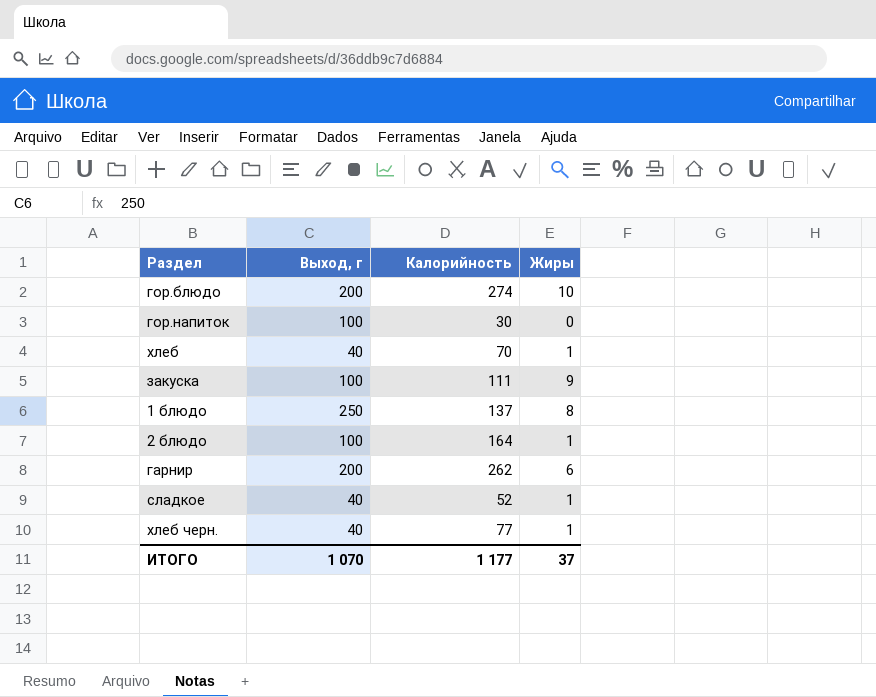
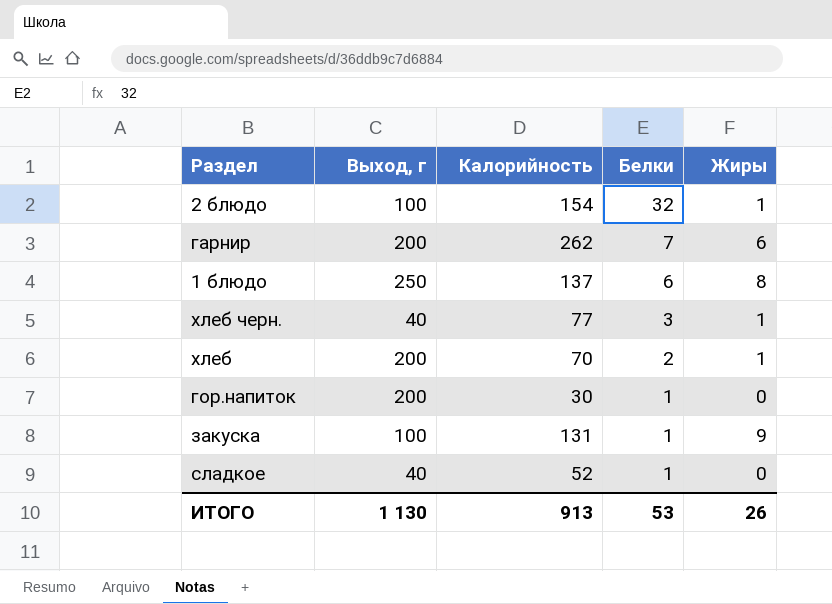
row order: none -> Белки descending
column Белки | position: none -> 4
row гор.блюдо: 200 | 274 | 10 -> none
2 блюдо | Калорийность: 164 -> 154
хлеб | Выход, г: 40 -> 200
гор.напиток | Выход, г: 100 -> 200
закуска | Калорийность: 111 -> 131
сладкое | Жиры: 1 -> 0
ИТОГО | Выход, г: 1 070 -> 1 130
ИТОГО | Калорийность: 1 177 -> 913
ИТОГО | Жиры: 37 -> 26

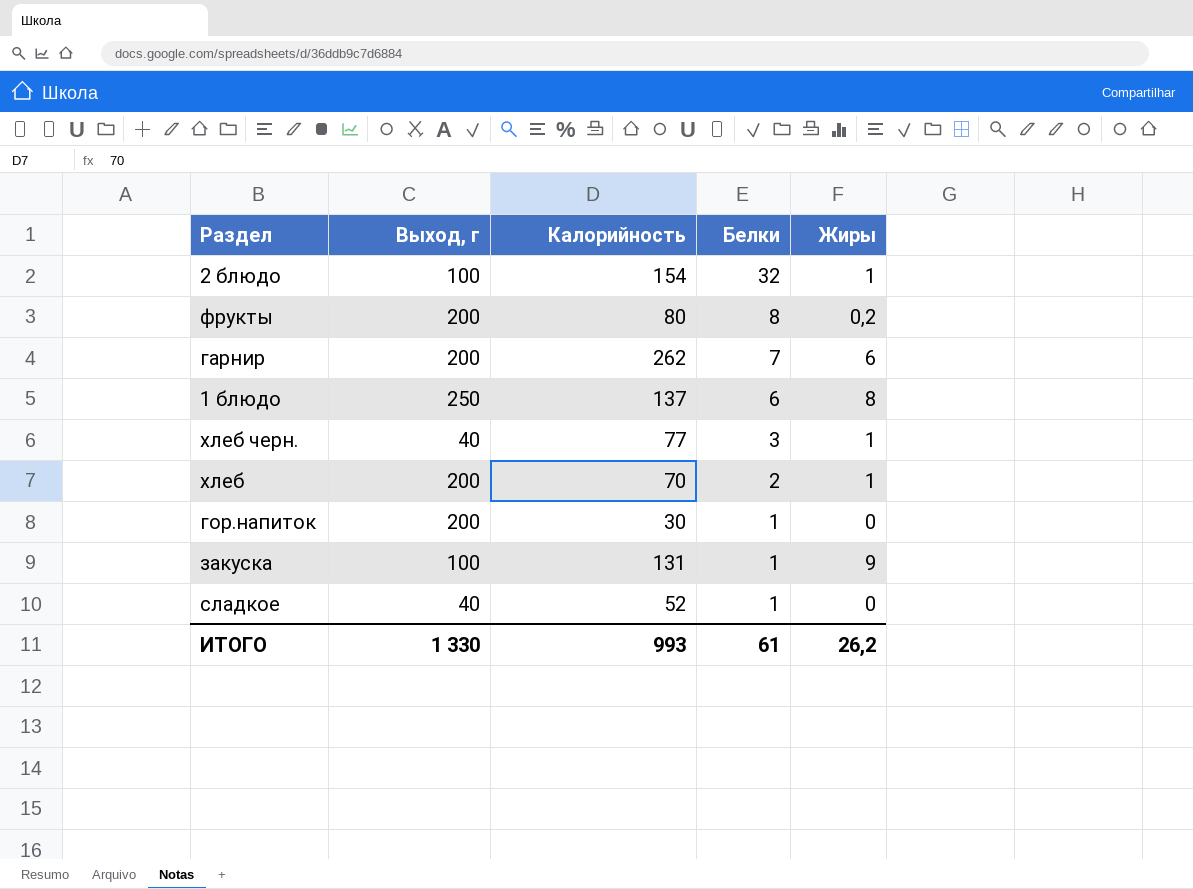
row фрукты: none -> 200 | 80 | 8 | 0,2
ИТОГО | Выход, г: 1 130 -> 1 330
ИТОГО | Калорийность: 913 -> 993
ИТОГО | Белки: 53 -> 61
ИТОГО | Жиры: 26 -> 26,2

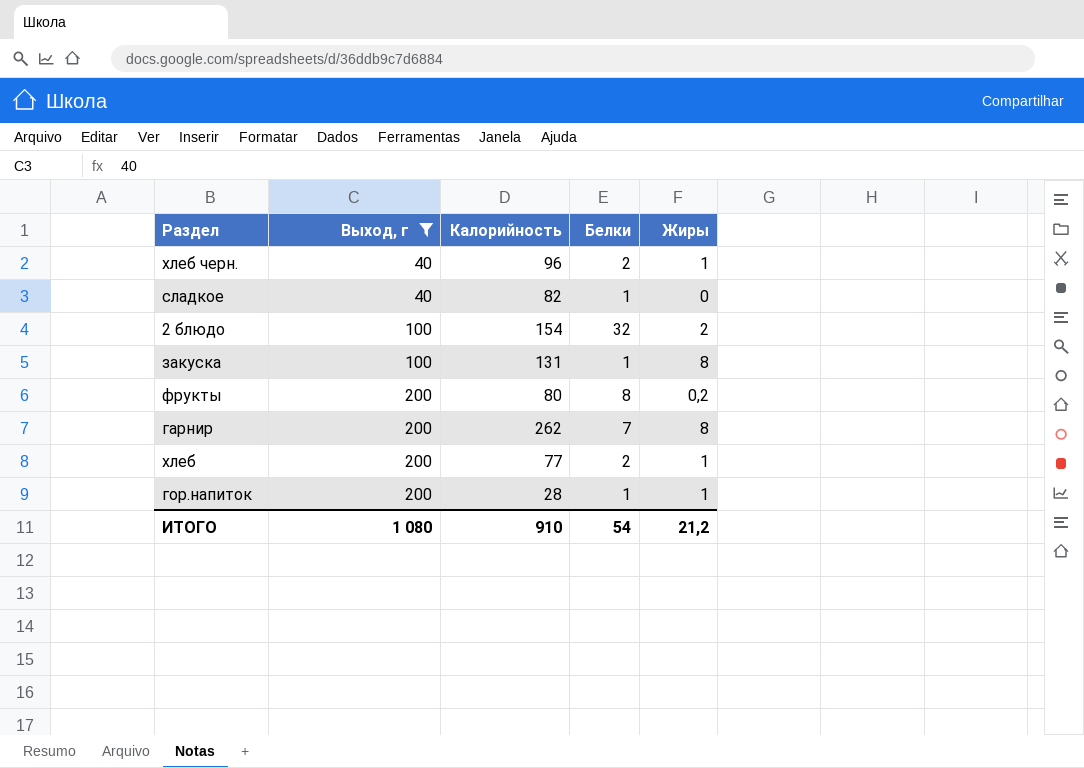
filter: none -> Выход, г != 250
row order: Белки descending -> Выход, г ascending
хлеб черн. | Калорийность: 77 -> 96
хлеб черн. | Белки: 3 -> 2
сладкое | Калорийность: 52 -> 82
2 блюдо | Жиры: 1 -> 2
закуска | Жиры: 9 -> 8
гарнир | Жиры: 6 -> 8
хлеб | Калорийность: 70 -> 77
гор.напиток | Калорийность: 30 -> 28
гор.напиток | Жиры: 0 -> 1
ИТОГО | Выход, г: 1 330 -> 1 080
ИТОГО | Калорийность: 993 -> 910
ИТОГО | Белки: 61 -> 54
ИТОГО | Жиры: 26,2 -> 21,2

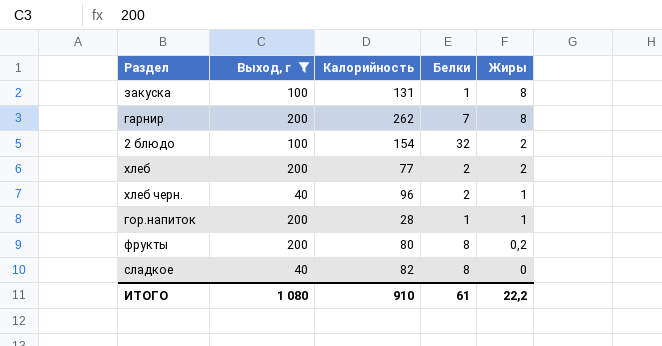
row order: Выход, г ascending -> Жиры descending
хлеб | Жиры: 1 -> 2
сладкое | Белки: 1 -> 8
ИТОГО | Белки: 54 -> 61
ИТОГО | Жиры: 21,2 -> 22,2

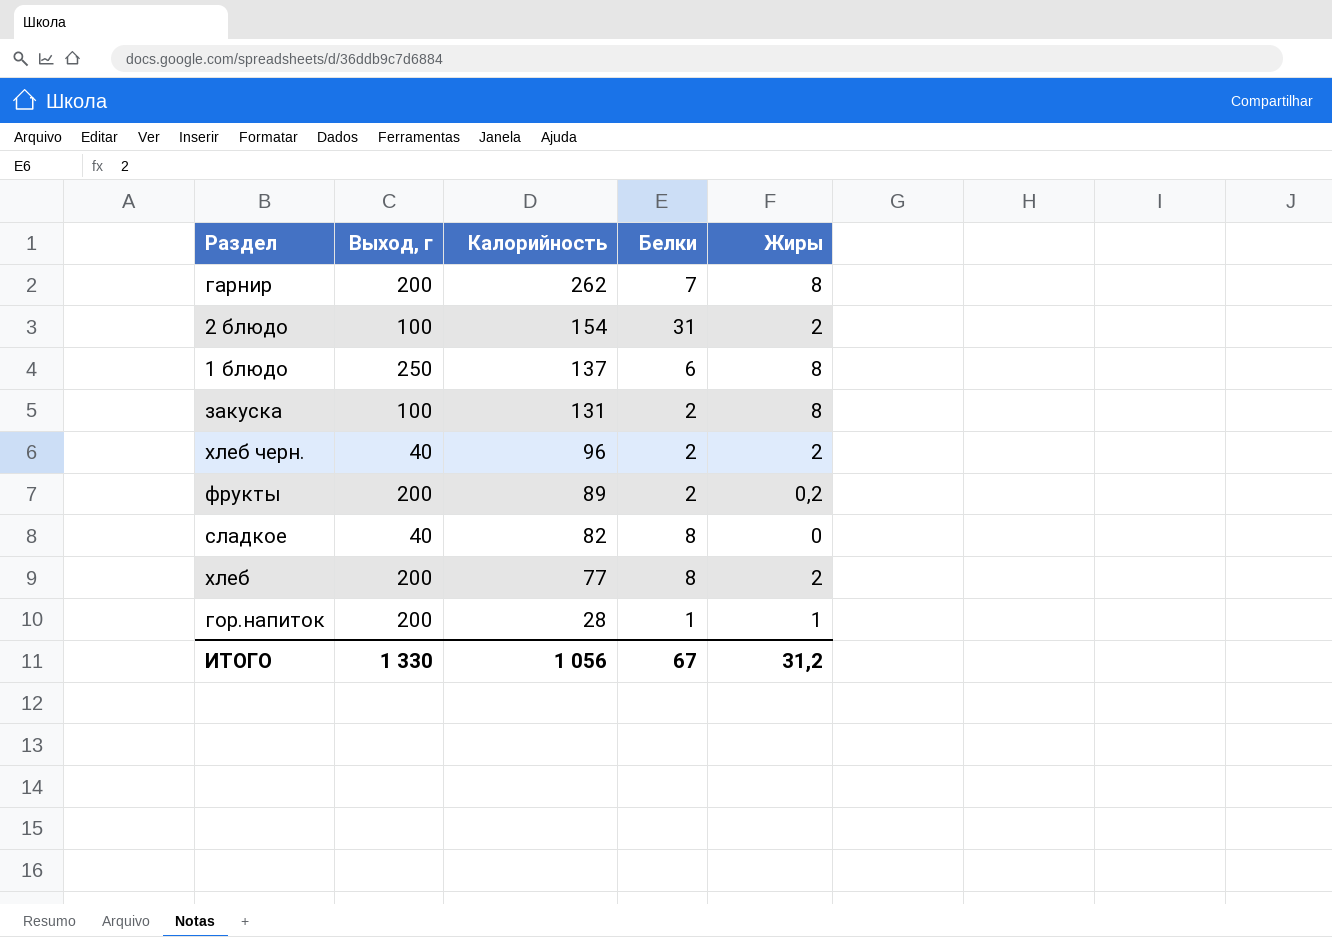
filter: Выход, г != 250 -> none
row order: Жиры descending -> Калорийность descending
2 блюдо | Белки: 32 -> 31
закуска | Белки: 1 -> 2
хлеб черн. | Жиры: 1 -> 2
фрукты | Калорийность: 80 -> 89
фрукты | Белки: 8 -> 2
хлеб | Белки: 2 -> 8
ИТОГО | Выход, г: 1 080 -> 1 330
ИТОГО | Калорийность: 910 -> 1 056
ИТОГО | Белки: 61 -> 67
ИТОГО | Жиры: 22,2 -> 31,2

